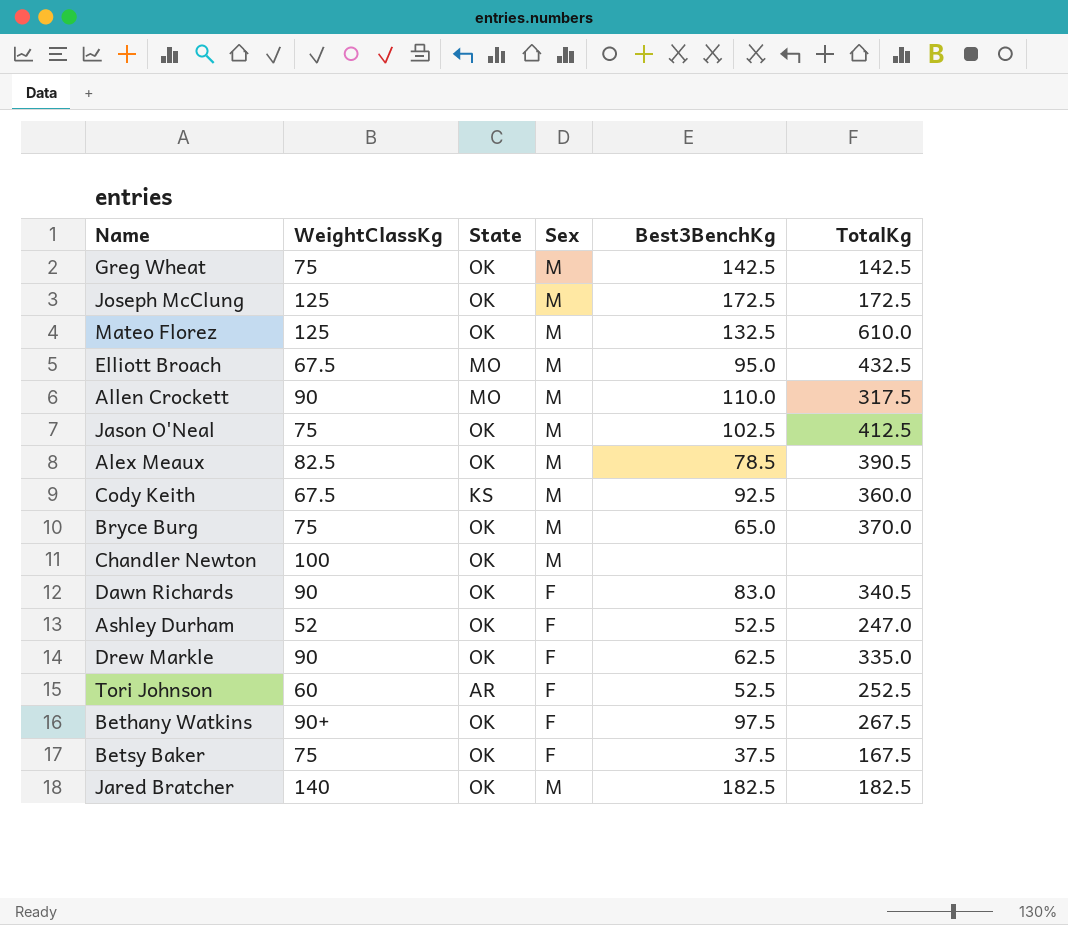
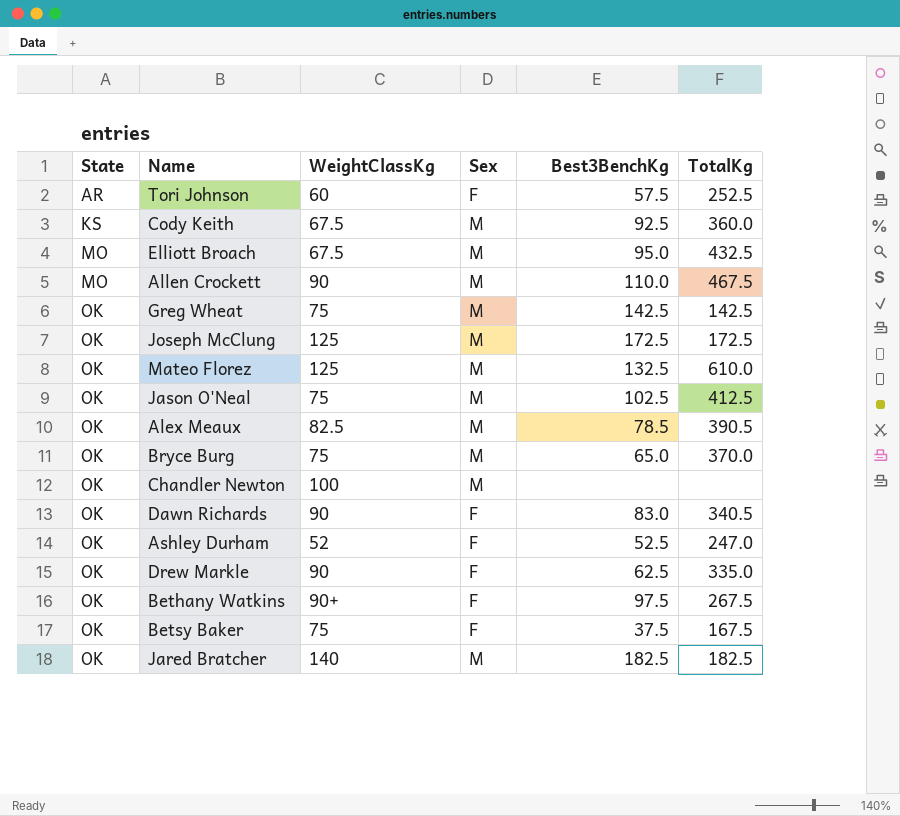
row order: none -> State ascending
column State | position: 3 -> 1
Tori Johnson | Best3BenchKg: 52.5 -> 57.5
Allen Crockett | TotalKg: 317.5 -> 467.5

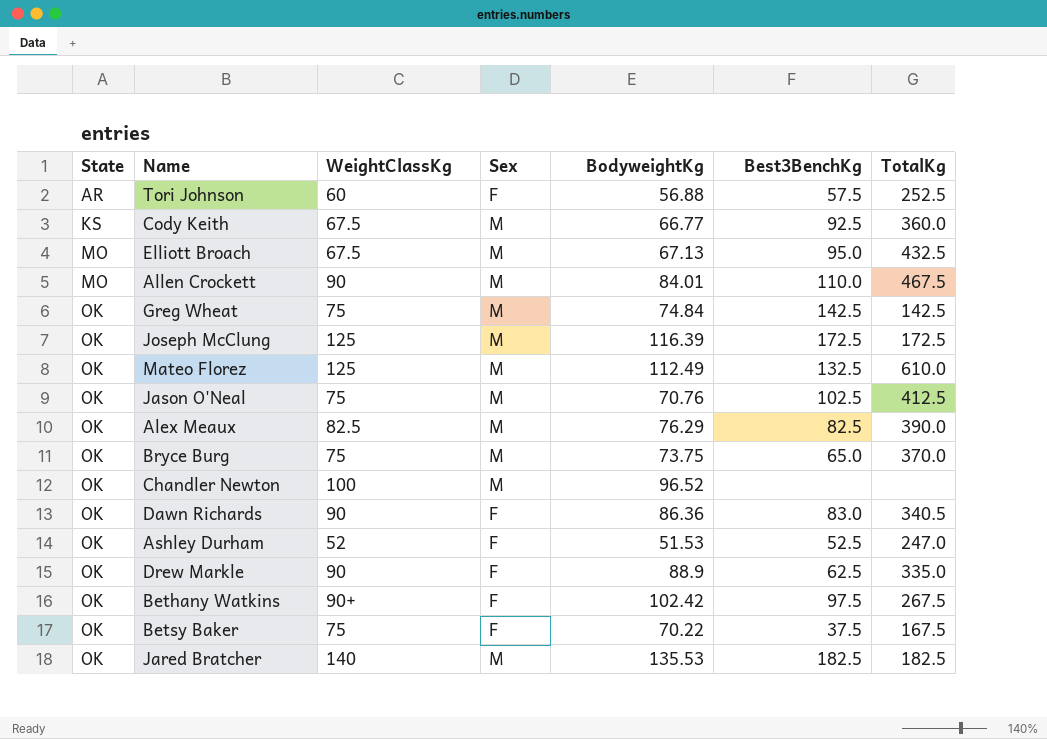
column BodyweightKg | position: none -> 5
Alex Meaux | Best3BenchKg: 78.5 -> 82.5
Alex Meaux | TotalKg: 390.5 -> 390.0

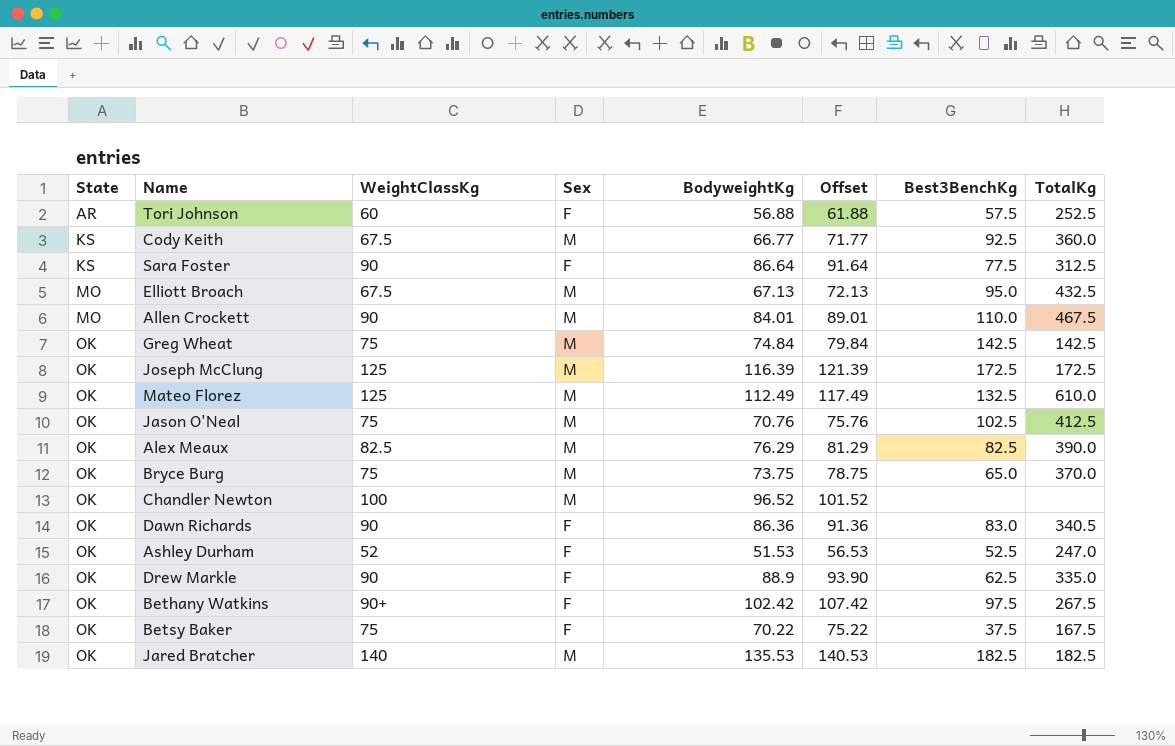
column Offset | formula: none -> [BodyweightKg] + 5
row Sara Foster: none -> KS | 90 | F | 86.64 | 91.64 | 77.5 | 312.5

